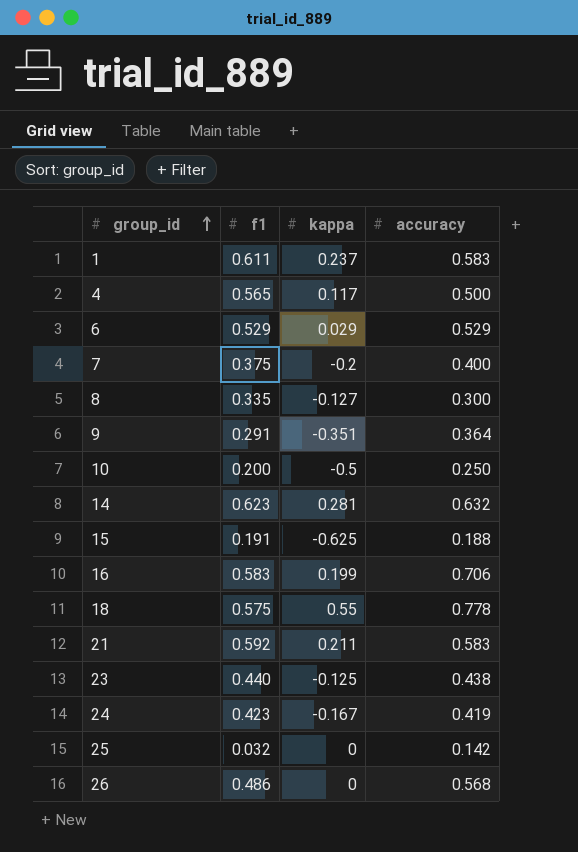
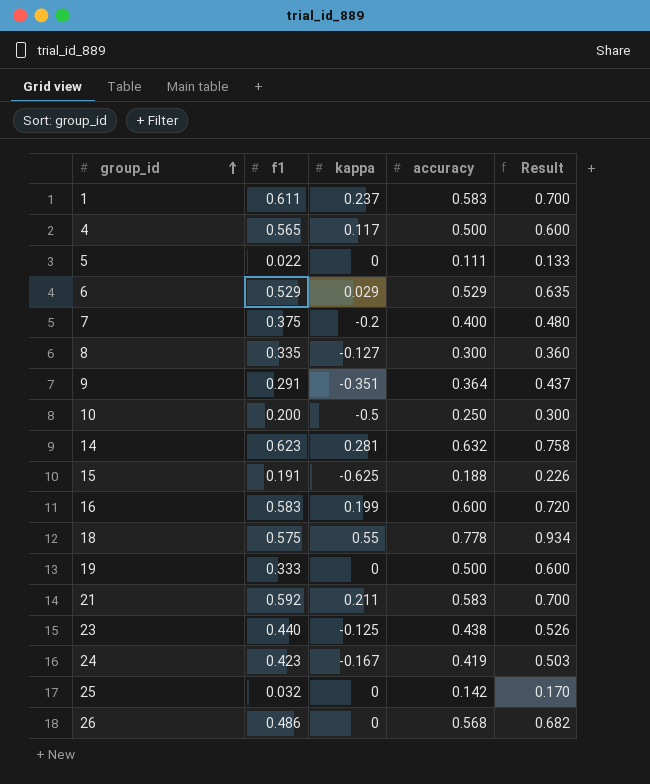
column Result | formula: none -> [accuracy] * 1.2
row 5: none -> 0.022 | 0 | 0.111 | 0.133
16 | accuracy: 0.706 -> 0.600
row 19: none -> 0.333 | 0 | 0.500 | 0.600

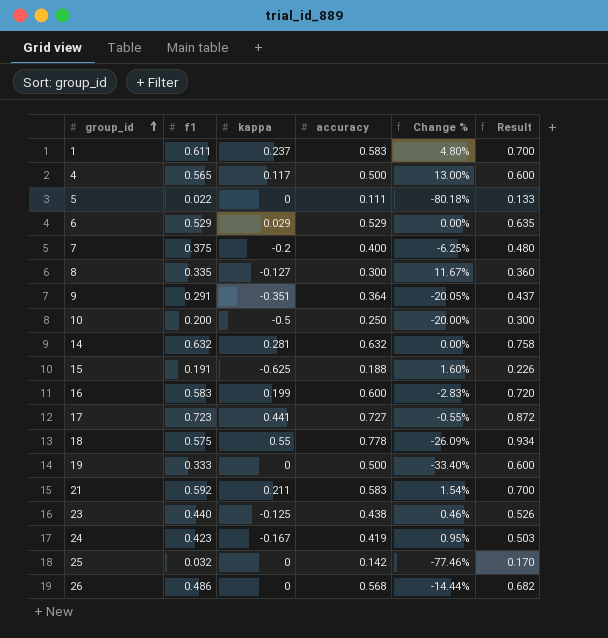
column Change % | formula: none -> ([f1] - [accuracy]) / [accuracy]
14 | f1: 0.623 -> 0.632
row 17: none -> 0.723 | 0.441 | 0.727 | -0.55% | 0.872

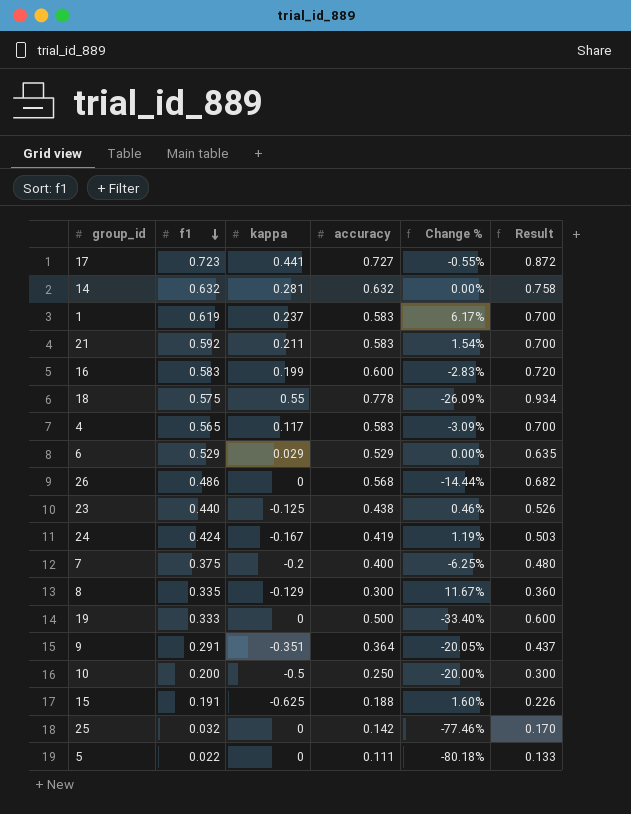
row order: group_id ascending -> f1 descending
1 | f1: 0.611 -> 0.619
1 | Change %: 4.80% -> 6.17%
4 | accuracy: 0.500 -> 0.583
4 | Change %: 13.00% -> -3.09%
4 | Result: 0.600 -> 0.700
24 | f1: 0.423 -> 0.424
24 | Change %: 0.95% -> 1.19%
8 | kappa: -0.127 -> -0.129

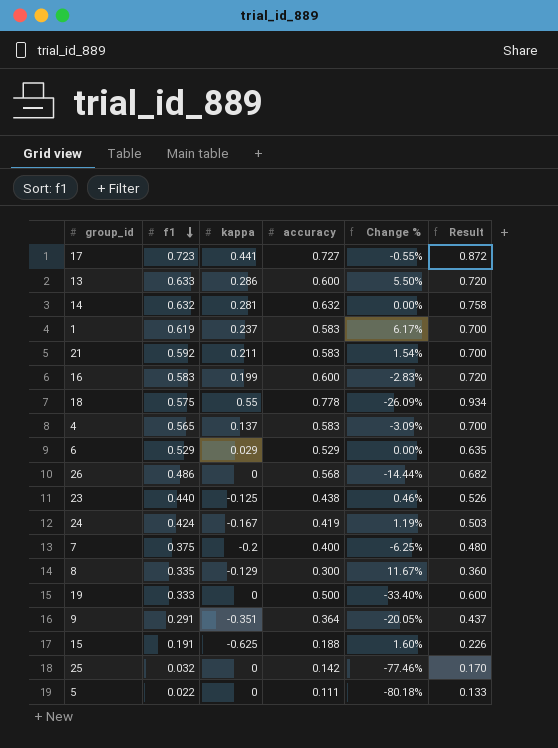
row 10: 0.200 | -0.5 | 0.250 | -20.00% | 0.300 -> none
row 13: none -> 0.633 | 0.286 | 0.600 | 5.50% | 0.720
4 | kappa: 0.117 -> 0.137

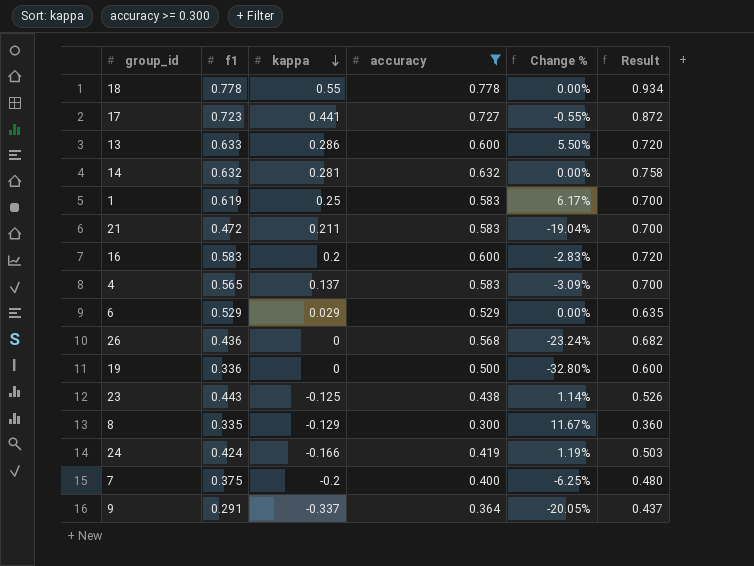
filter: none -> accuracy >= 0.300
row order: f1 descending -> kappa descending
18 | f1: 0.575 -> 0.778
18 | Change %: -26.09% -> 0.00%
1 | kappa: 0.237 -> 0.25
21 | f1: 0.592 -> 0.472
21 | Change %: 1.54% -> -19.04%
16 | kappa: 0.199 -> 0.2
26 | f1: 0.486 -> 0.436
26 | Change %: -14.44% -> -23.24%
19 | f1: 0.333 -> 0.336
19 | Change %: -33.40% -> -32.80%
23 | f1: 0.440 -> 0.443
23 | Change %: 0.46% -> 1.14%
24 | kappa: -0.167 -> -0.166
9 | kappa: -0.351 -> -0.337

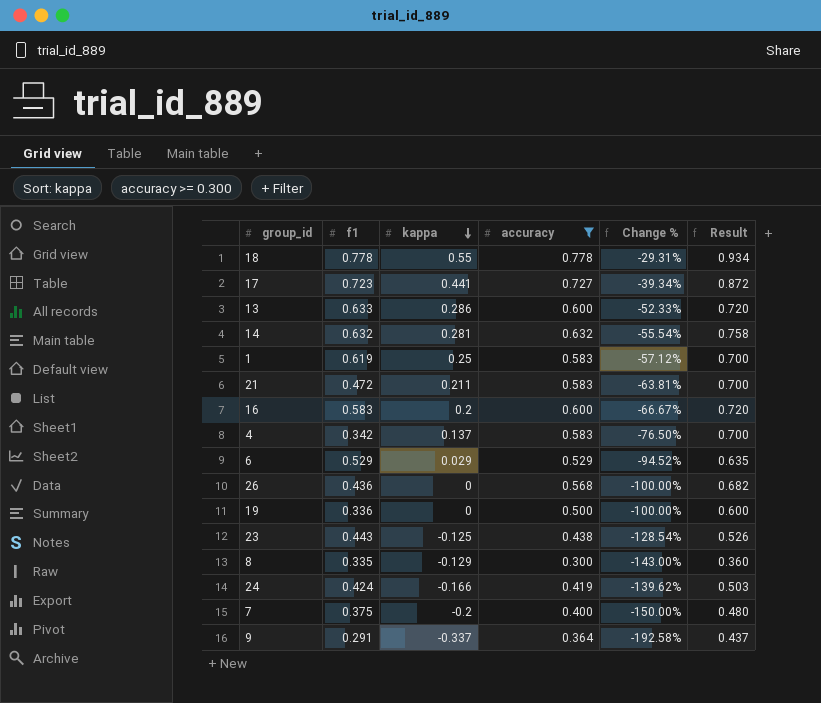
column Change % | formula: ([f1] - [accuracy]) / [accuracy] -> ([kappa] - [accuracy]) / [accuracy]
4 | f1: 0.565 -> 0.342

